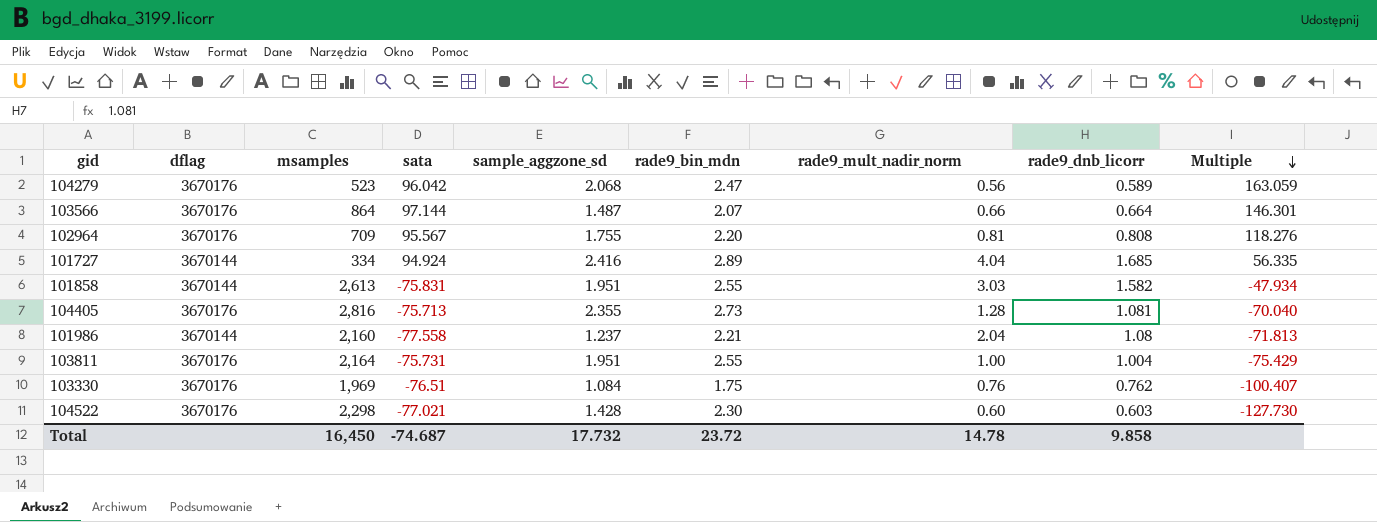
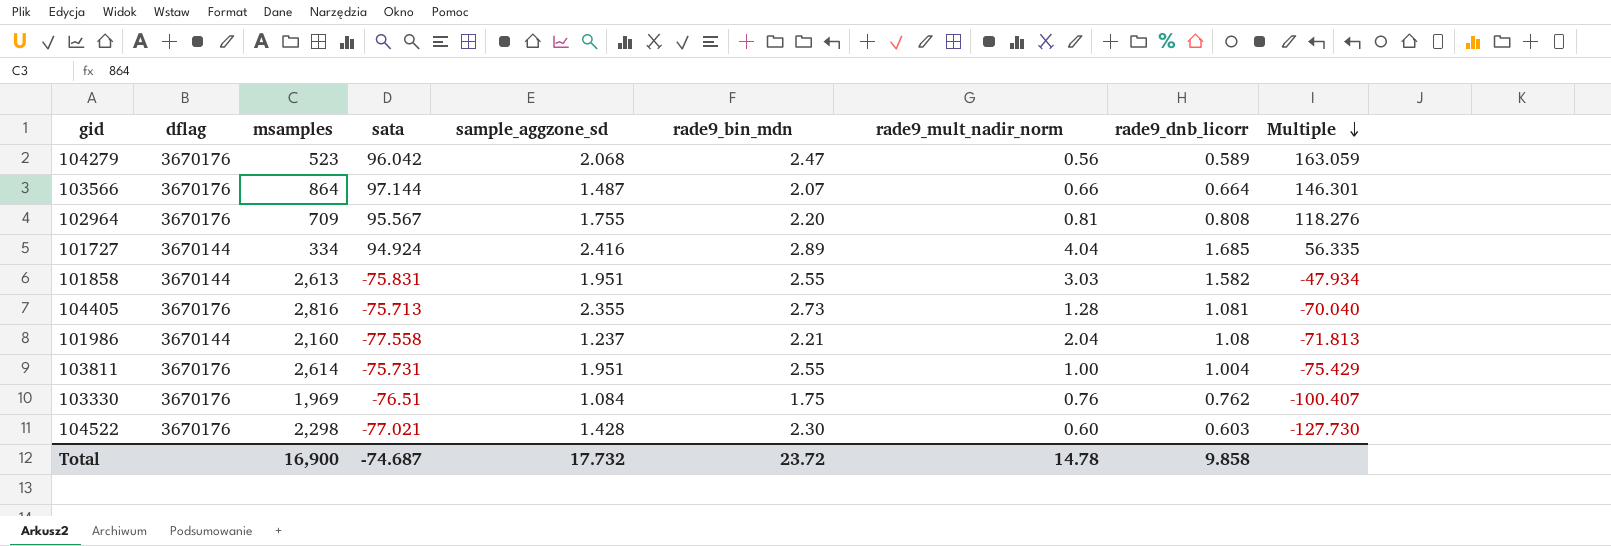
103811 | msamples: 2,164 -> 2,614
Total | msamples: 16,450 -> 16,900

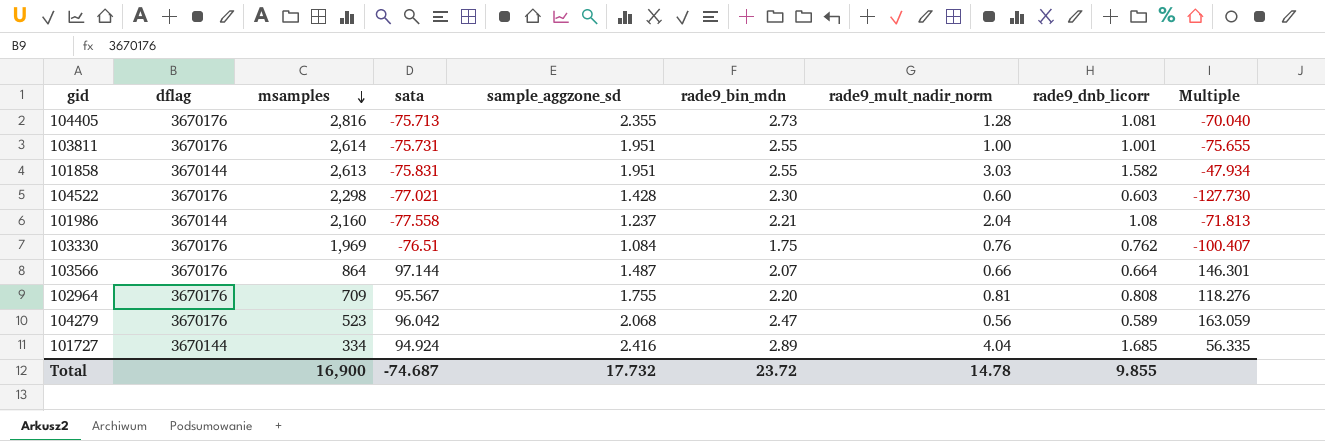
row order: Multiple descending -> msamples descending
103811 | rade9_dnb_licorr: 1.004 -> 1.001
103811 | Multiple: -75.429 -> -75.655
Total | rade9_dnb_licorr: 9.858 -> 9.855

